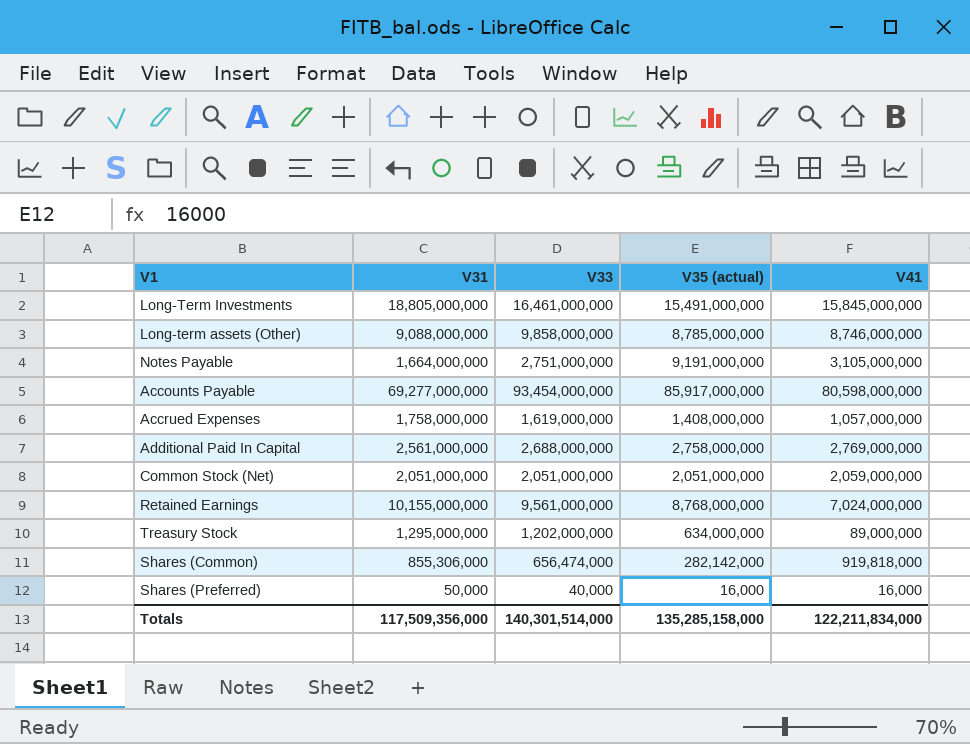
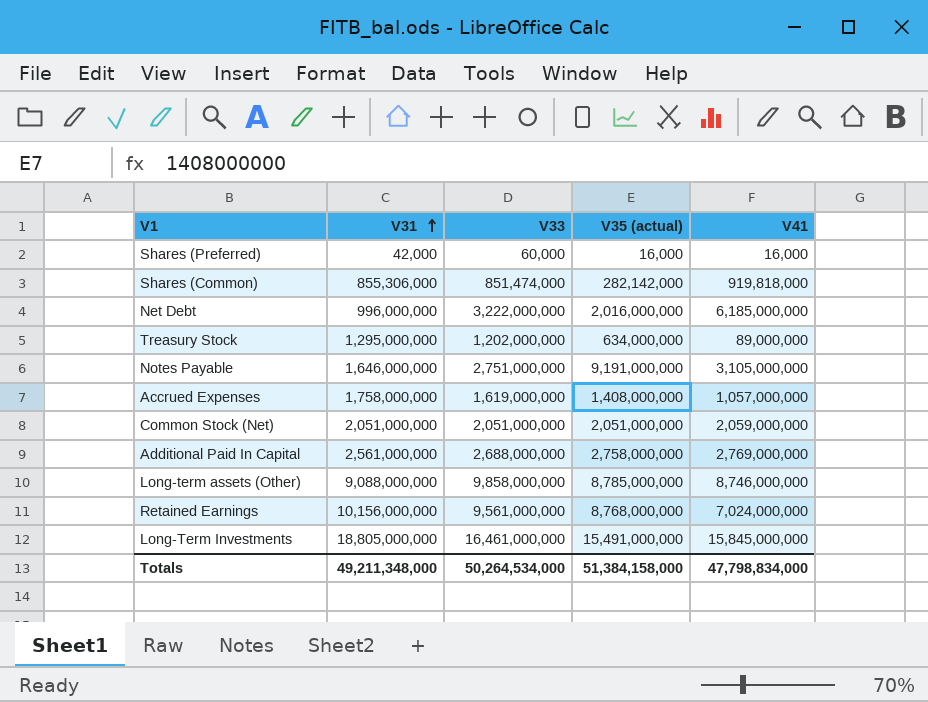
row order: none -> V31 ascending
row Accounts Payable: 69,277,000,000 | 93,454,000,000 | 85,917,000,000 | 80,598,000,000 -> none
Shares (Preferred) | V31: 50,000 -> 42,000
Shares (Preferred) | V33: 40,000 -> 60,000
Shares (Common) | V33: 656,474,000 -> 851,474,000
row Net Debt: none -> 996,000,000 | 3,222,000,000 | 2,016,000,000 | 6,185,000,000
Notes Payable | V31: 1,664,000,000 -> 1,646,000,000
Retained Earnings | V31: 10,155,000,000 -> 10,156,000,000
Totals | V31: 117,509,356,000 -> 49,211,348,000
Totals | V33: 140,301,514,000 -> 50,264,534,000
Totals | V35 (actual): 135,285,158,000 -> 51,384,158,000
Totals | V41: 122,211,834,000 -> 47,798,834,000

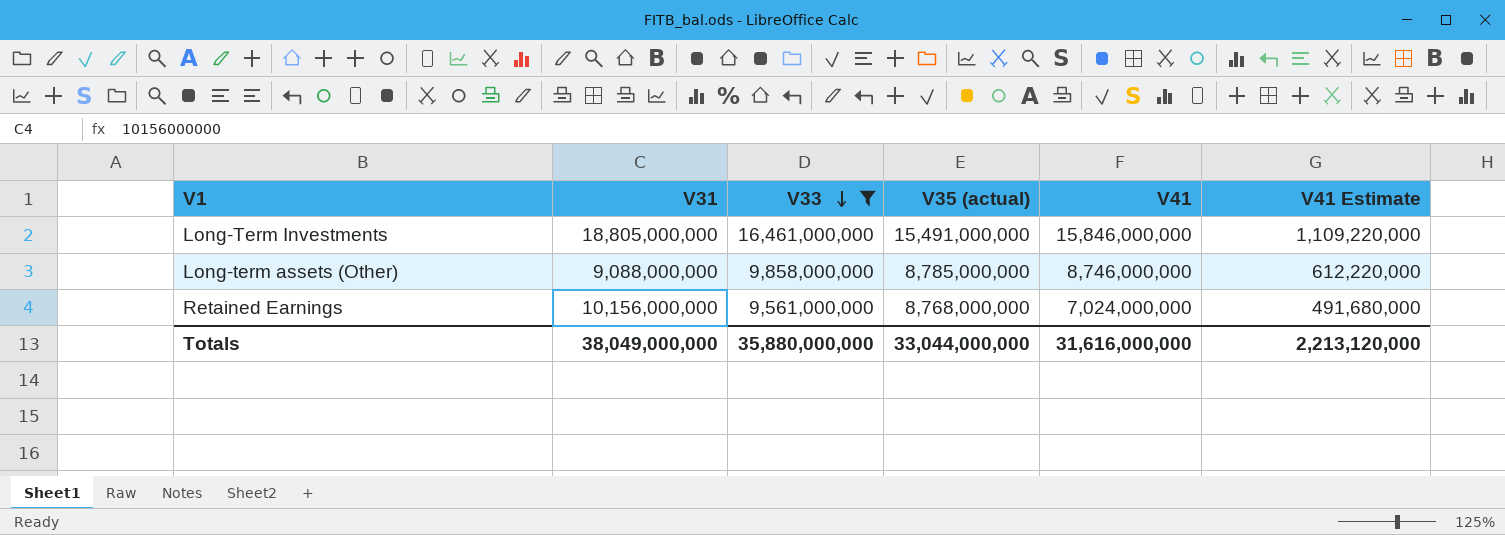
filter: none -> V33 >= 9,561,000,000
row order: V31 ascending -> V33 descending
column V41 Estimate | formula: none -> [V41] * 0.07
Long-Term Investments | V41: 15,845,000,000 -> 15,846,000,000
Totals | V31: 49,211,348,000 -> 38,049,000,000
Totals | V33: 50,264,534,000 -> 35,880,000,000
Totals | V35 (actual): 51,384,158,000 -> 33,044,000,000
Totals | V41: 47,798,834,000 -> 31,616,000,000

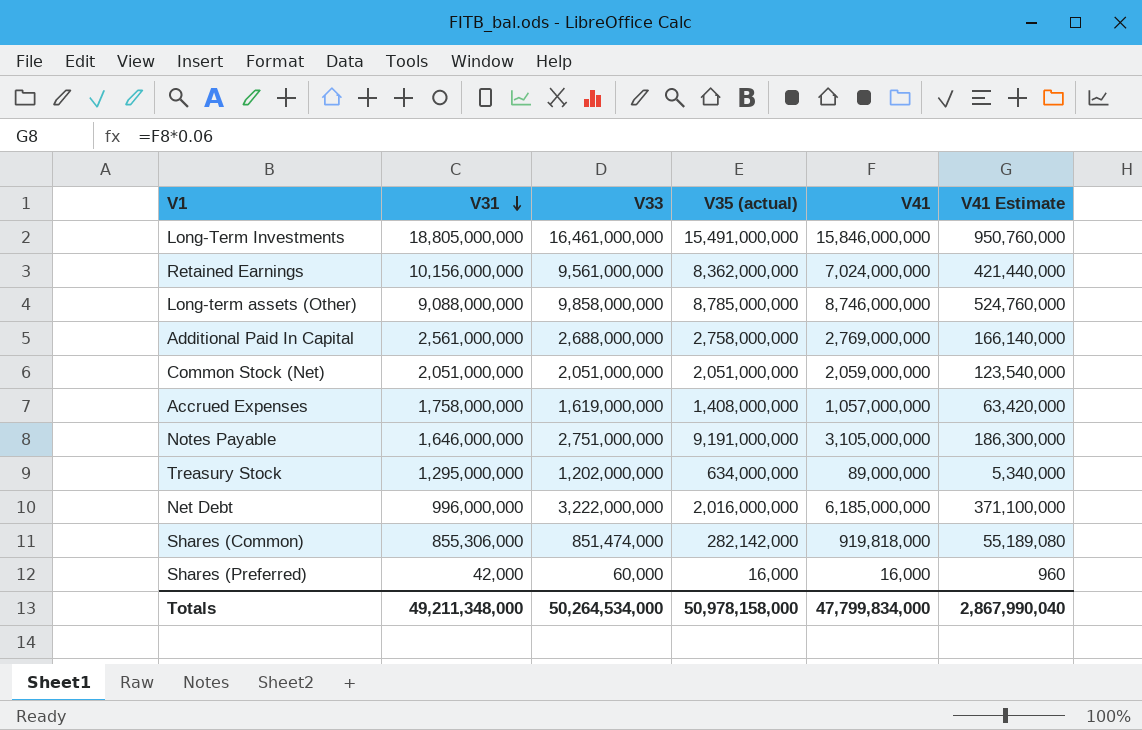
filter: V33 >= 9,561,000,000 -> none
row order: V33 descending -> V31 descending
column V41 Estimate | formula: [V41] * 0.07 -> [V41] * 0.06
Retained Earnings | V35 (actual): 8,768,000,000 -> 8,362,000,000
Totals | V31: 38,049,000,000 -> 49,211,348,000
Totals | V33: 35,880,000,000 -> 50,264,534,000
Totals | V35 (actual): 33,044,000,000 -> 50,978,158,000
Totals | V41: 31,616,000,000 -> 47,799,834,000
Totals | V41 Estimate: 2,213,120,000 -> 2,867,990,040

